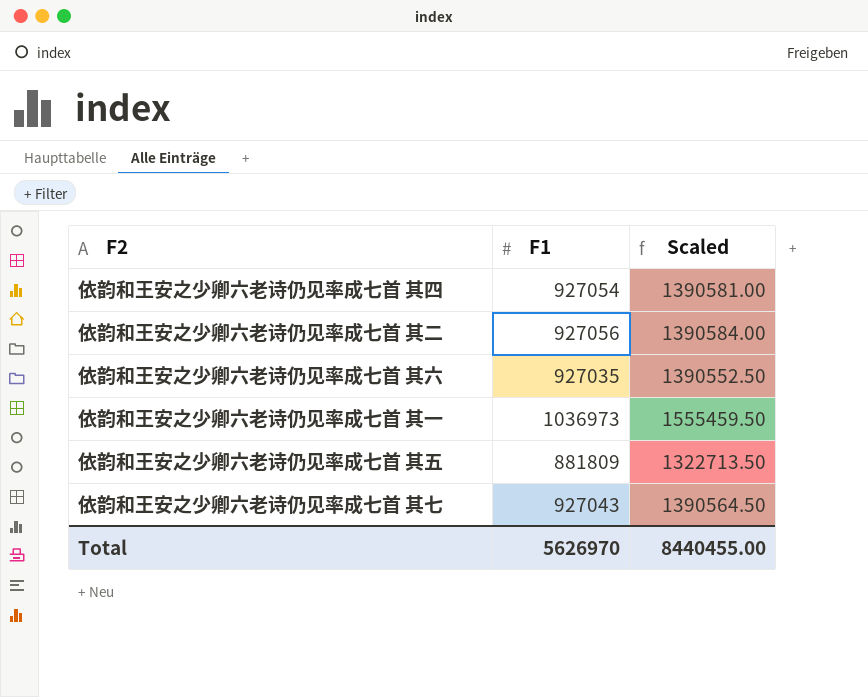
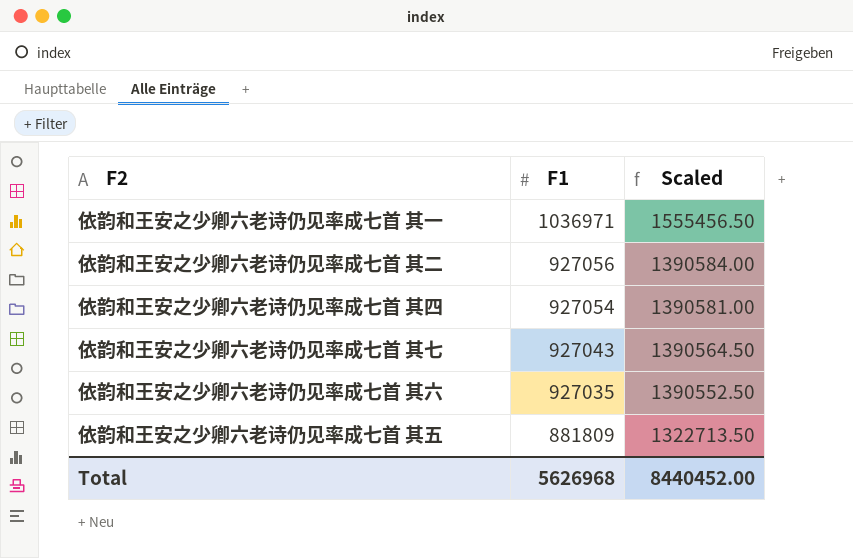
row order: none -> F1 descending
依韵和王安之少卿六老诗仍见率成七首 其一 | F1: 1036973 -> 1036971
依韵和王安之少卿六老诗仍见率成七首 其一 | Scaled: 1555459.50 -> 1555456.50
Total | F1: 5626970 -> 5626968
Total | Scaled: 8440455.00 -> 8440452.00

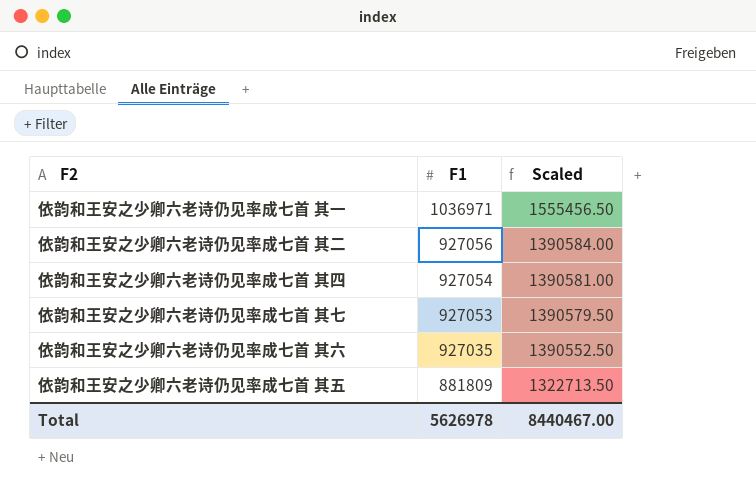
依韵和王安之少卿六老诗仍见率成七首 其七 | F1: 927043 -> 927053
依韵和王安之少卿六老诗仍见率成七首 其七 | Scaled: 1390564.50 -> 1390579.50
Total | F1: 5626968 -> 5626978
Total | Scaled: 8440452.00 -> 8440467.00

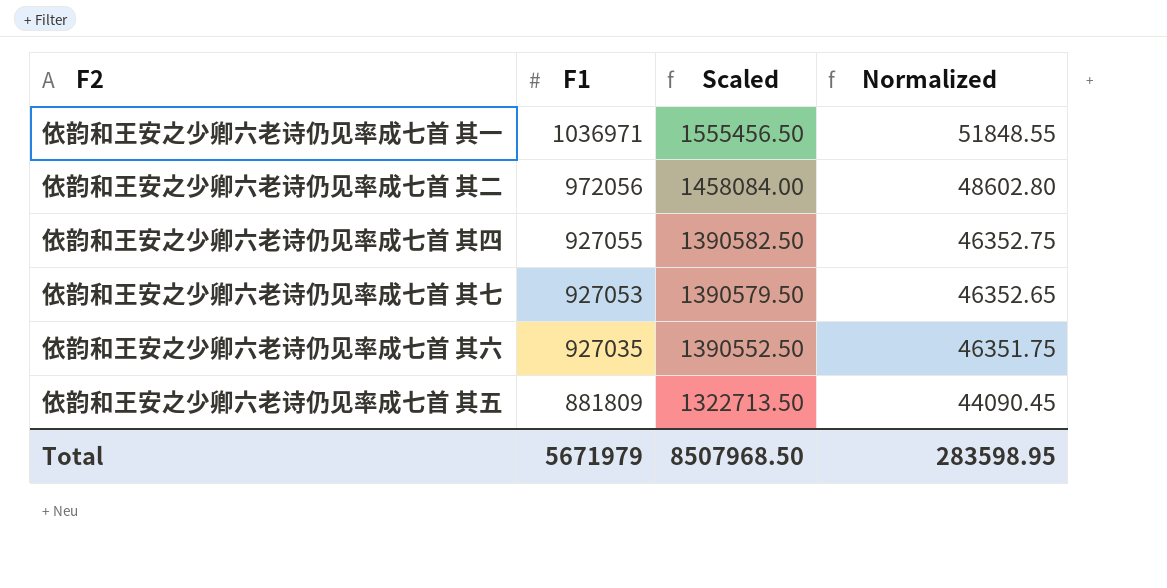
column Normalized | formula: none -> [F1] * 0.05
依韵和王安之少卿六老诗仍见率成七首 其二 | F1: 927056 -> 972056
依韵和王安之少卿六老诗仍见率成七首 其二 | Scaled: 1390584.00 -> 1458084.00
依韵和王安之少卿六老诗仍见率成七首 其四 | F1: 927054 -> 927055
依韵和王安之少卿六老诗仍见率成七首 其四 | Scaled: 1390581.00 -> 1390582.50
Total | F1: 5626978 -> 5671979
Total | Scaled: 8440467.00 -> 8507968.50

